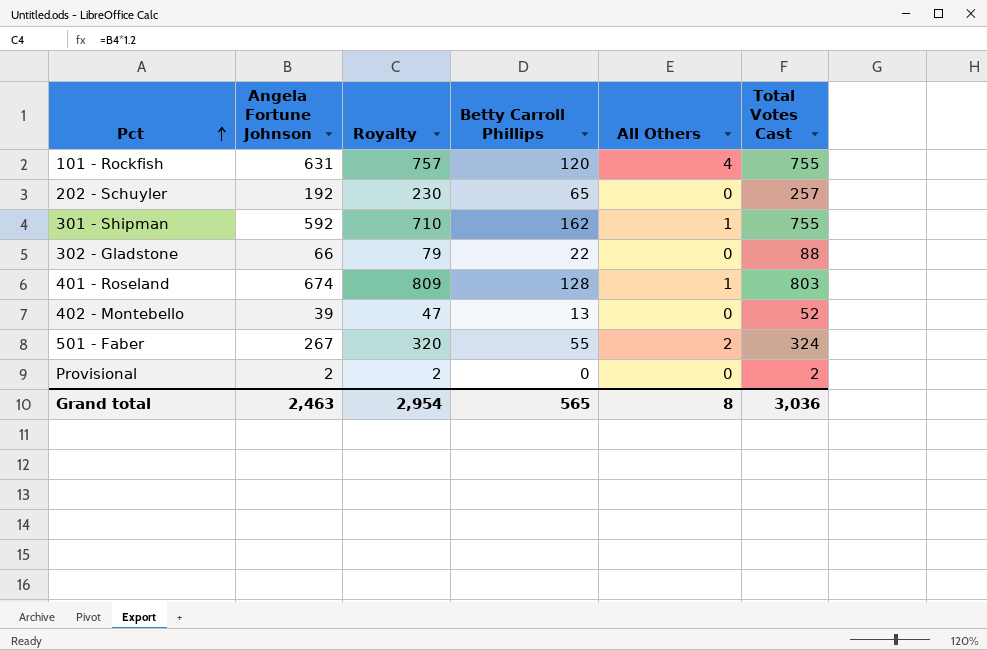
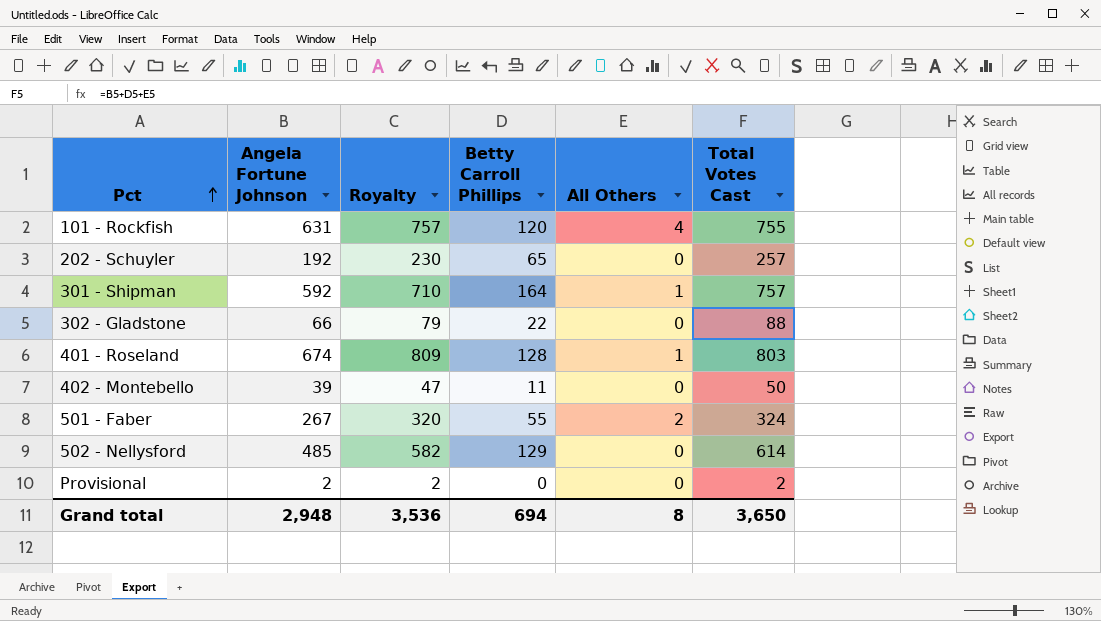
301 - Shipman | Betty Carroll Phillips: 162 -> 164
301 - Shipman | Total Votes Cast: 755 -> 757
402 - Montebello | Betty Carroll Phillips: 13 -> 11
402 - Montebello | Total Votes Cast: 52 -> 50
row 502 - Nellysford: none -> 485 | 582 | 129 | 0 | 614
Grand total | Angela Fortune Johnson: 2,463 -> 2,948
Grand total | Royalty: 2,954 -> 3,536
Grand total | Betty Carroll Phillips: 565 -> 694
Grand total | Total Votes Cast: 3,036 -> 3,650

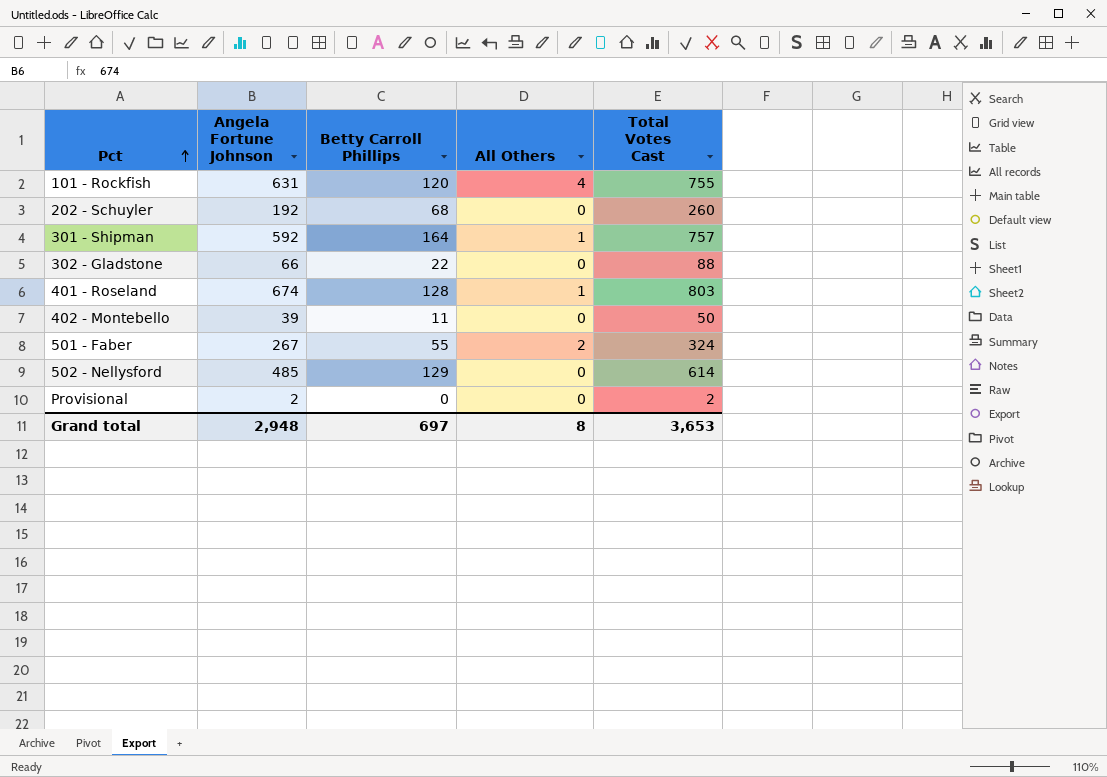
column Royalty | formula: [Angela Fortune Johnson] * 1.2 -> none
202 - Schuyler | Betty Carroll Phillips: 65 -> 68
202 - Schuyler | Total Votes Cast: 257 -> 260
Grand total | Betty Carroll Phillips: 694 -> 697
Grand total | Total Votes Cast: 3,650 -> 3,653

